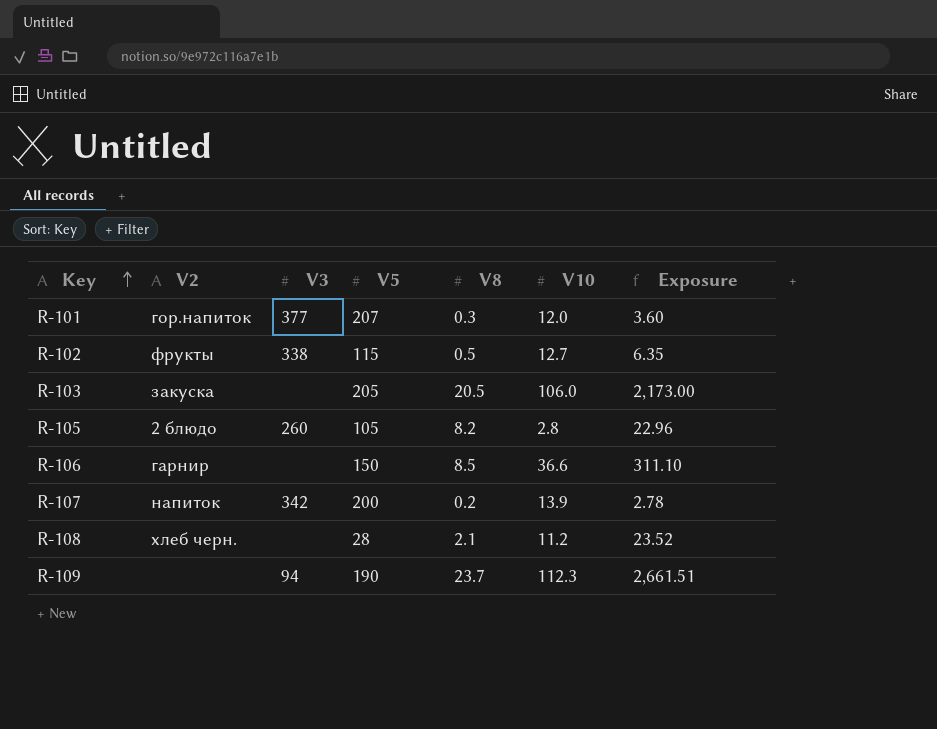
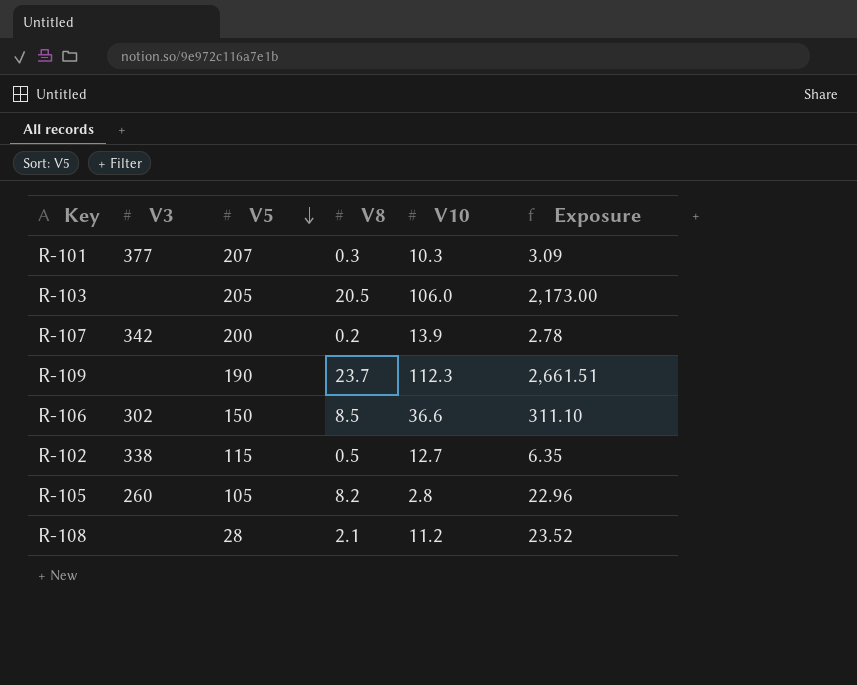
row order: Key ascending -> V5 descending
column V2 | position: 2 -> none
R-101 | V10: 12.0 -> 10.3
R-101 | Exposure: 3.60 -> 3.09
R-109 | V3: 94 -> none
R-106 | V3: none -> 302

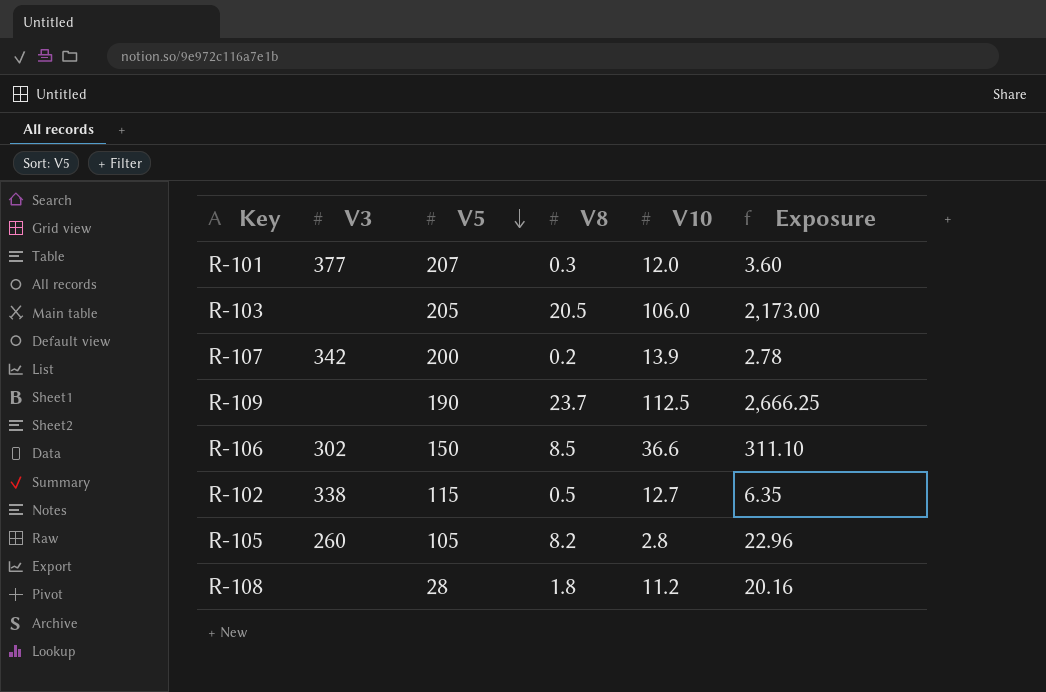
R-101 | V10: 10.3 -> 12.0
R-101 | Exposure: 3.09 -> 3.60
R-109 | V10: 112.3 -> 112.5
R-109 | Exposure: 2,661.51 -> 2,666.25
R-108 | V8: 2.1 -> 1.8
R-108 | Exposure: 23.52 -> 20.16

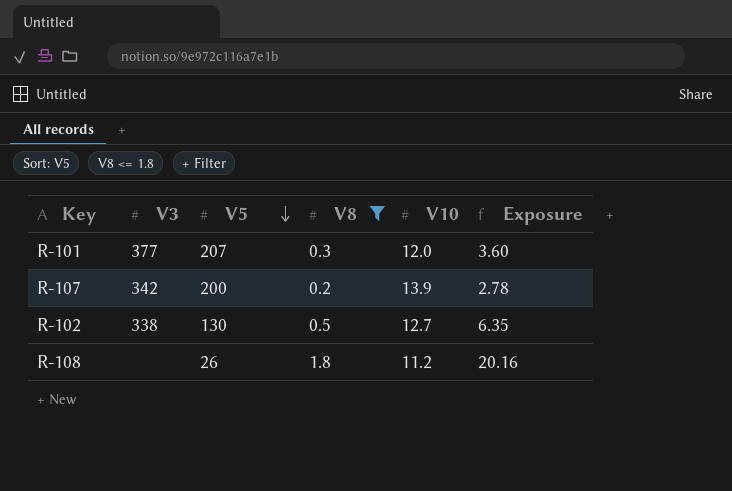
filter: none -> V8 <= 1.8
R-102 | V5: 115 -> 130
R-108 | V5: 28 -> 26

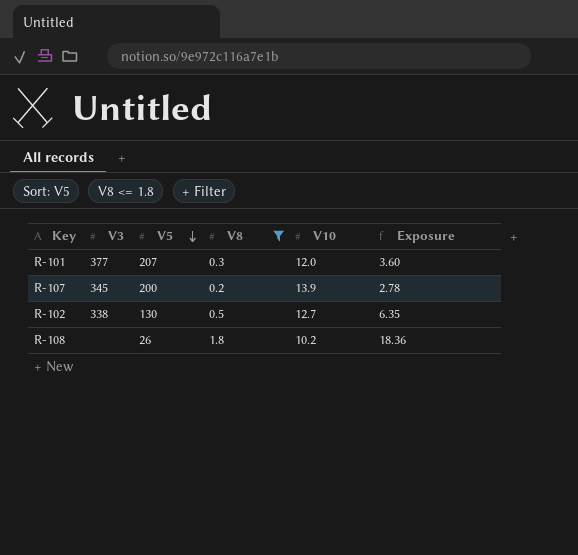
R-107 | V3: 342 -> 345
R-108 | V10: 11.2 -> 10.2
R-108 | Exposure: 20.16 -> 18.36

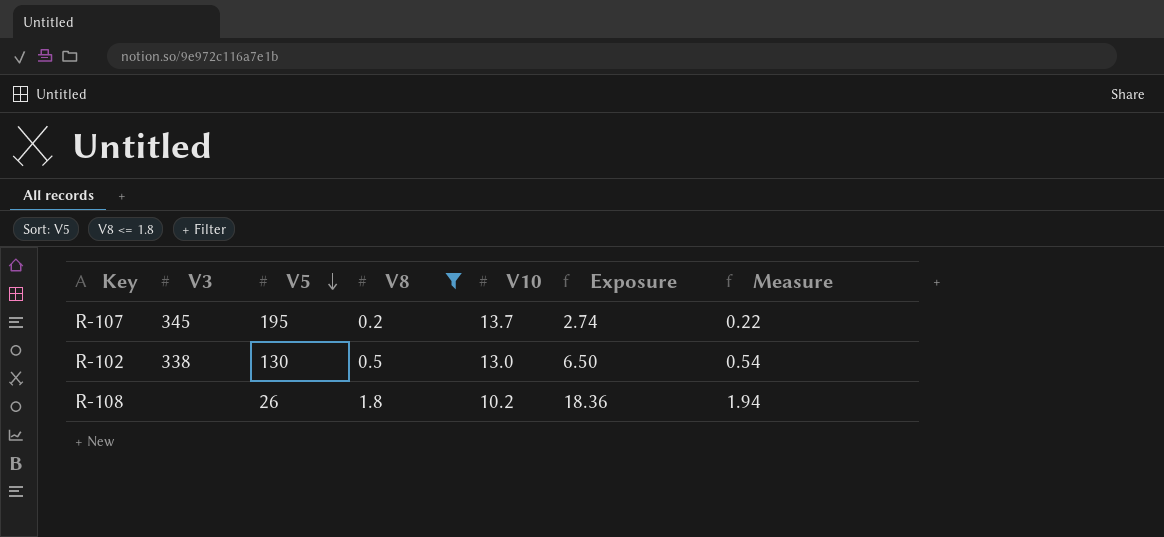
column Measure | formula: none -> [V8] * 1.08
row R-101: 377 | 207 | 0.3 | 12.0 | 3.60 -> none
R-107 | V5: 200 -> 195
R-107 | V10: 13.9 -> 13.7
R-107 | Exposure: 2.78 -> 2.74
R-102 | V10: 12.7 -> 13.0
R-102 | Exposure: 6.35 -> 6.50

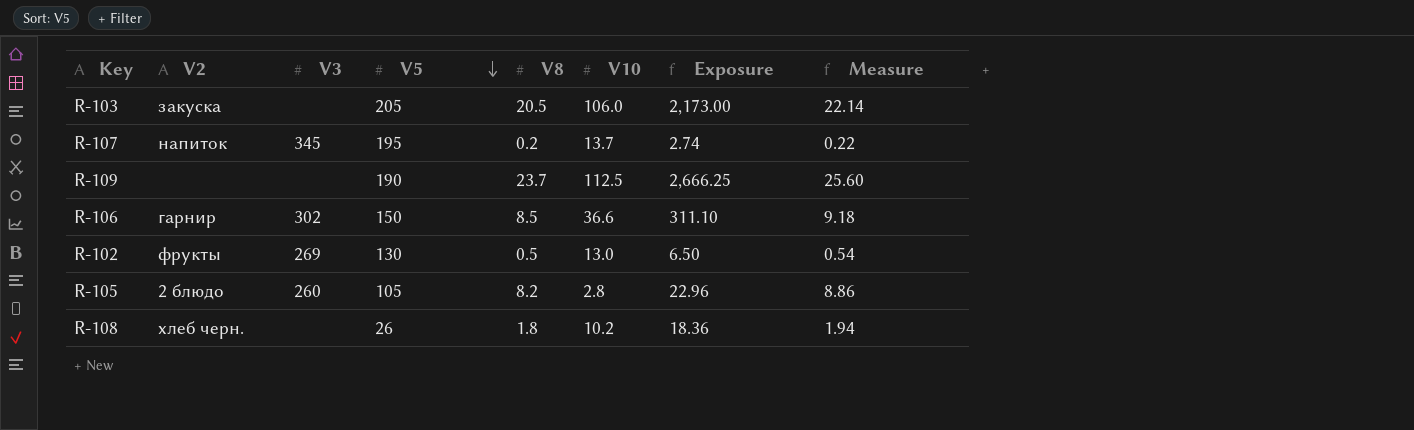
filter: V8 <= 1.8 -> none
column V2 | position: none -> 2
R-102 | V3: 338 -> 269

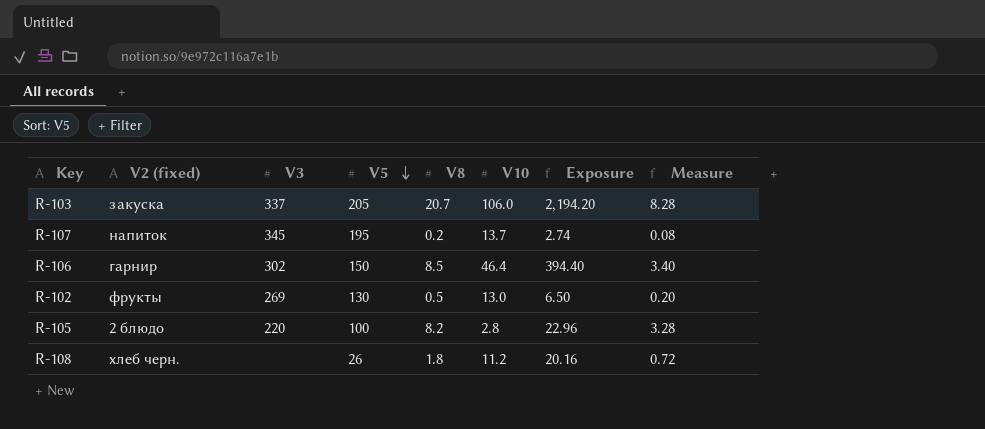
column name: V2 -> V2 (fixed)
column Measure | formula: [V8] * 1.08 -> [V8] * 0.4
row R-109: none | none | 190 | 23.7 | 112.5 | 2,666.25 | 25.60 -> none
R-103 | V3: none -> 337
R-103 | V8: 20.5 -> 20.7
R-103 | Exposure: 2,173.00 -> 2,194.20
R-106 | V10: 36.6 -> 46.4
R-106 | Exposure: 311.10 -> 394.40
R-105 | V3: 260 -> 220
R-105 | V5: 105 -> 100
R-108 | V10: 10.2 -> 11.2
R-108 | Exposure: 18.36 -> 20.16

